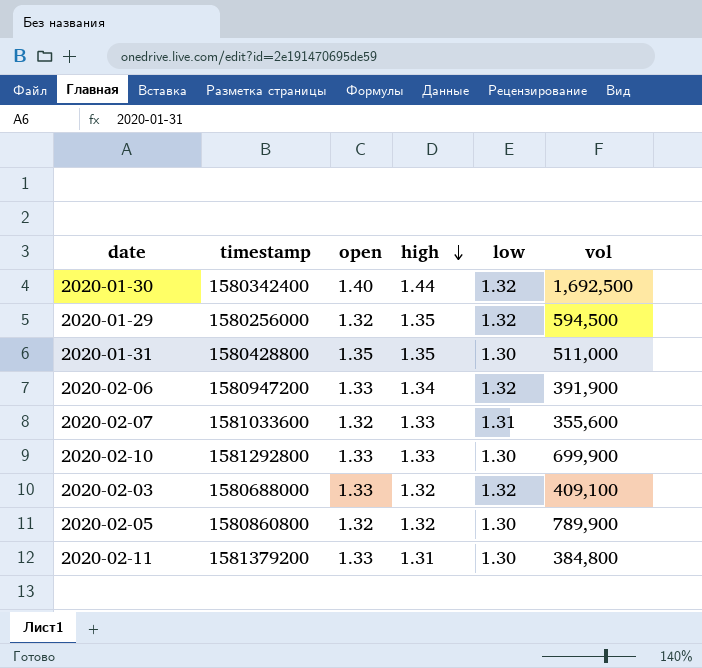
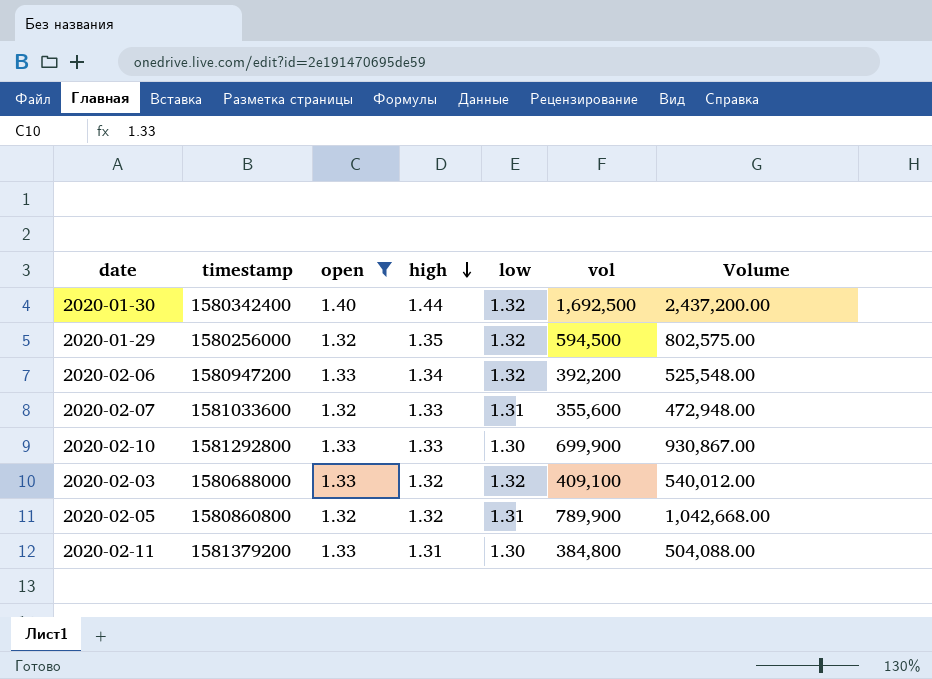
filter: none -> open != 1.35
column Volume | formula: none -> [high] * [vol]
2020-02-06 | vol: 391,900 -> 392,200
2020-02-05 | low: 1.30 -> 1.31

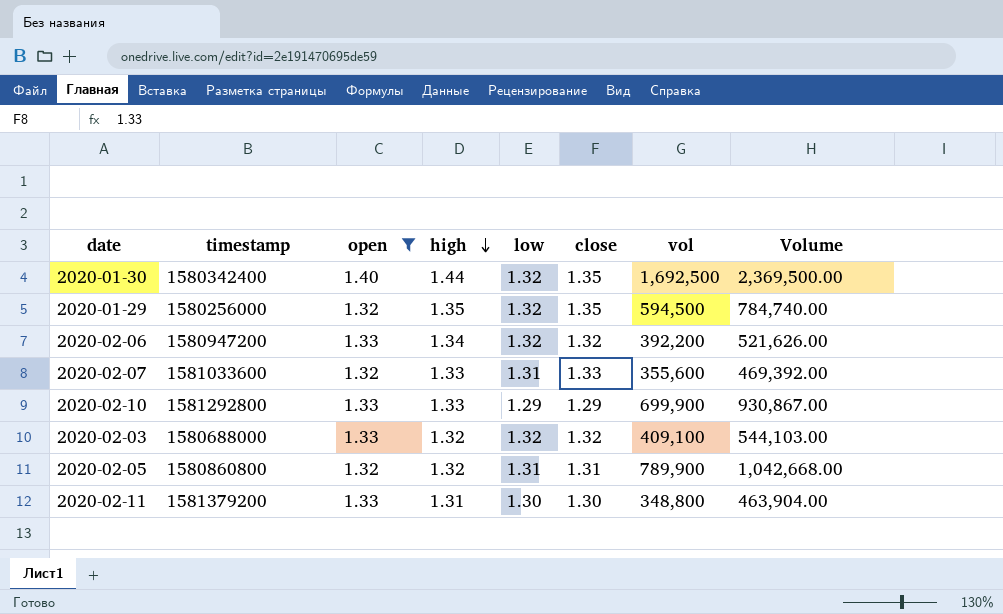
column close | position: none -> 6
column Volume | formula: [high] * [vol] -> [open] * [vol]
2020-02-10 | low: 1.30 -> 1.29
2020-02-11 | vol: 384,800 -> 348,800

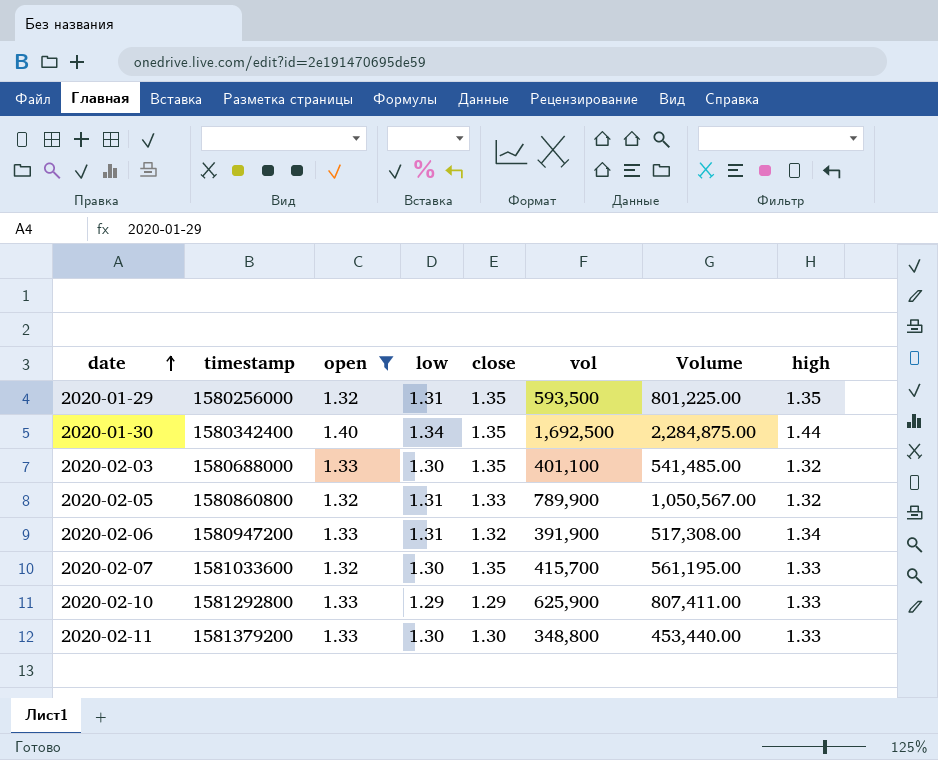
row order: high descending -> date ascending
column Volume | formula: [open] * [vol] -> [close] * [vol]
column high | position: 4 -> 8
2020-01-29 | low: 1.32 -> 1.31
2020-01-29 | vol: 594,500 -> 593,500
2020-01-30 | low: 1.32 -> 1.34
2020-02-03 | low: 1.32 -> 1.30
2020-02-03 | close: 1.32 -> 1.35
2020-02-03 | vol: 409,100 -> 401,100
2020-02-05 | close: 1.31 -> 1.33
2020-02-06 | low: 1.32 -> 1.31
2020-02-06 | vol: 392,200 -> 391,900
2020-02-07 | low: 1.31 -> 1.30
2020-02-07 | close: 1.33 -> 1.35
2020-02-07 | vol: 355,600 -> 415,700
2020-02-10 | vol: 699,900 -> 625,900
2020-02-11 | high: 1.31 -> 1.33

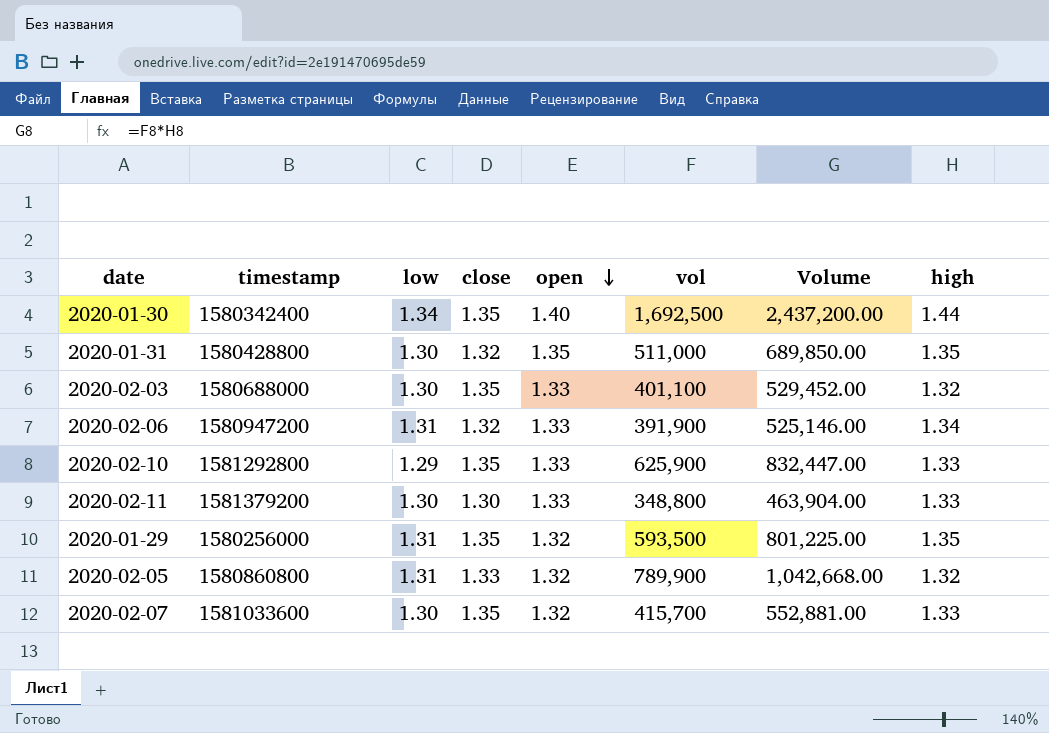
filter: open != 1.35 -> none
row order: date ascending -> open descending
column open | position: 3 -> 5
column Volume | formula: [close] * [vol] -> [vol] * [high]
2020-02-10 | close: 1.29 -> 1.35

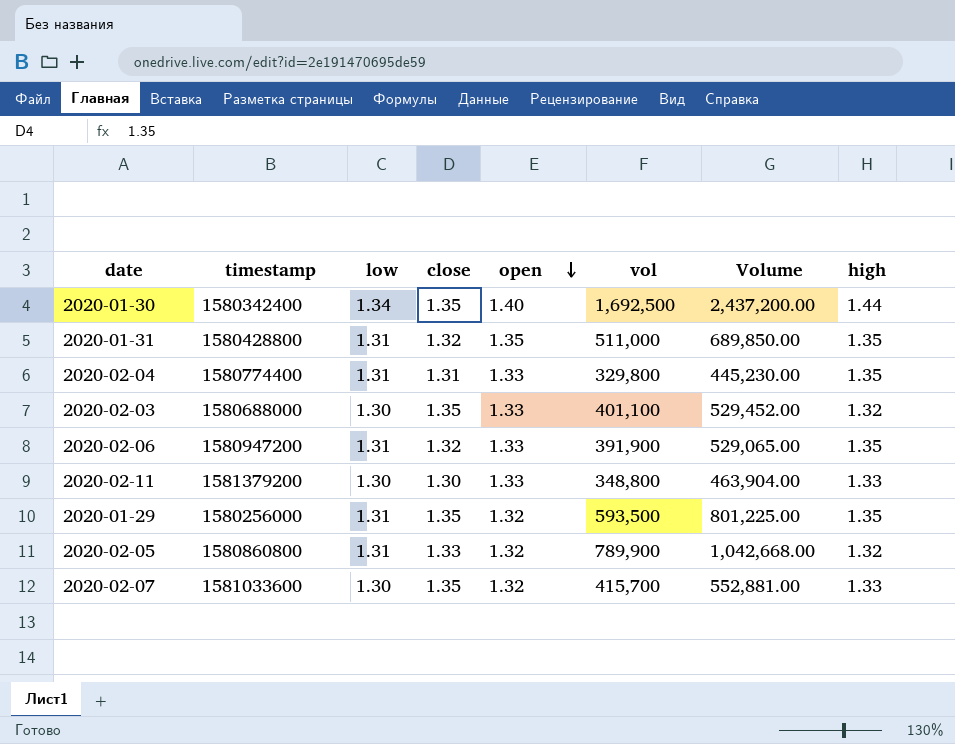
row 2020-02-10: 1581292800 | 1.29 | 1.35 | 1.33 | 625,900 | 832,447.00 | 1.33 -> none
2020-01-31 | low: 1.30 -> 1.31
row 2020-02-04: none -> 1580774400 | 1.31 | 1.31 | 1.33 | 329,800 | 445,230.00 | 1.35
2020-02-06 | Volume: 525,146.00 -> 529,065.00
2020-02-06 | high: 1.34 -> 1.35

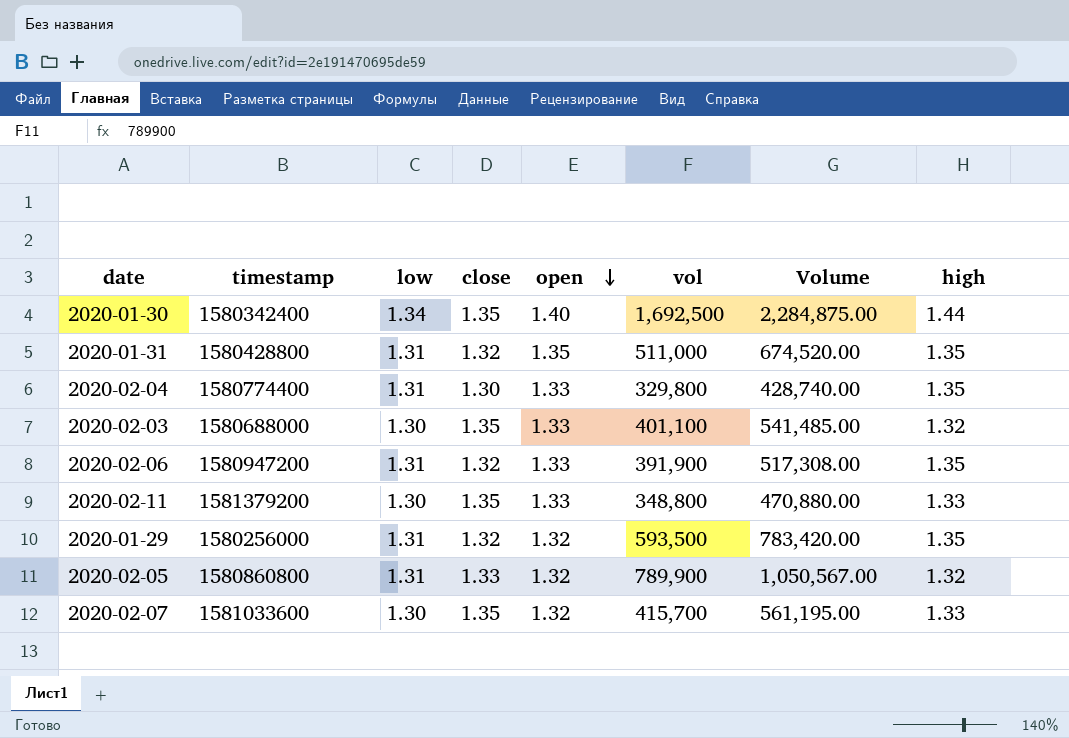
column Volume | formula: [vol] * [high] -> [close] * [vol]
2020-02-04 | close: 1.31 -> 1.30
2020-02-11 | close: 1.30 -> 1.35
2020-01-29 | close: 1.35 -> 1.32

